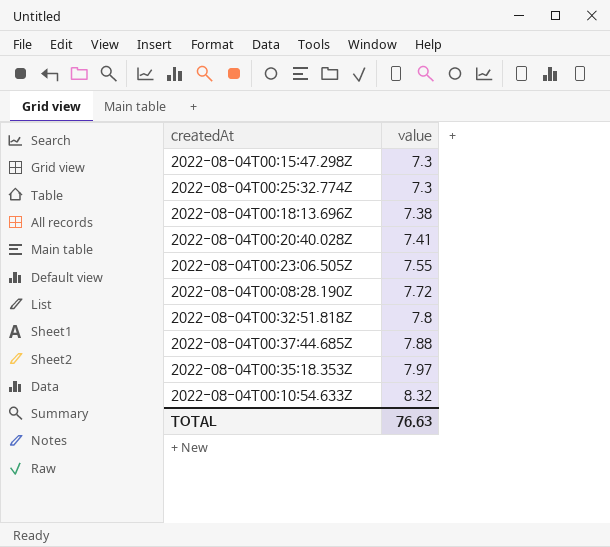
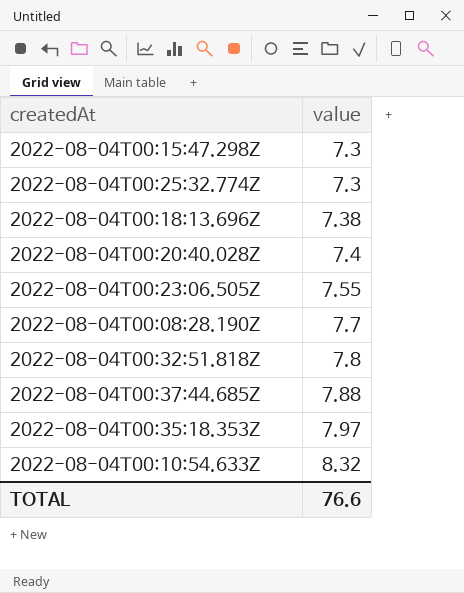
2022-08-04T00:20:40.028Z | value: 7.41 -> 7.4
2022-08-04T00:08:28.190Z | value: 7.72 -> 7.7
TOTAL | value: 76.63 -> 76.6

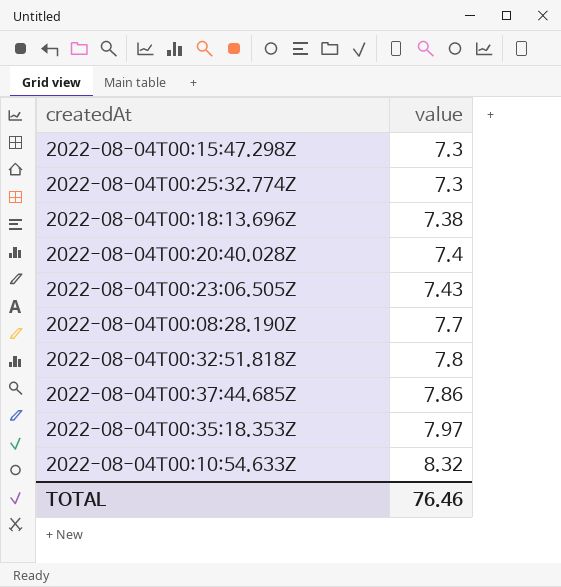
2022-08-04T00:23:06.505Z | value: 7.55 -> 7.43
2022-08-04T00:37:44.685Z | value: 7.88 -> 7.86
TOTAL | value: 76.6 -> 76.46

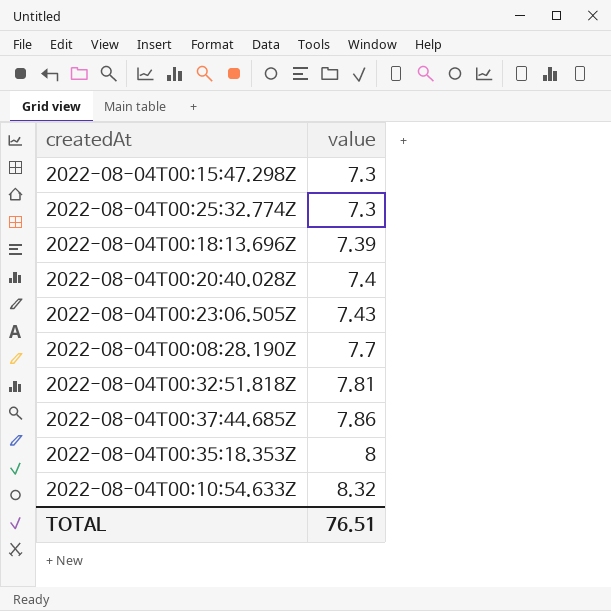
2022-08-04T00:18:13.696Z | value: 7.38 -> 7.39
2022-08-04T00:32:51.818Z | value: 7.8 -> 7.81
2022-08-04T00:35:18.353Z | value: 7.97 -> 8
TOTAL | value: 76.46 -> 76.51

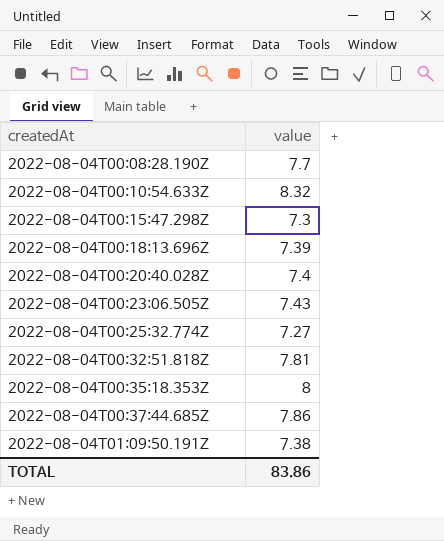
row order: value ascending -> createdAt ascending
2022-08-04T00:25:32.774Z | value: 7.3 -> 7.27
row 2022-08-04T01:09:50.191Z: none -> 7.38
TOTAL | value: 76.51 -> 83.86

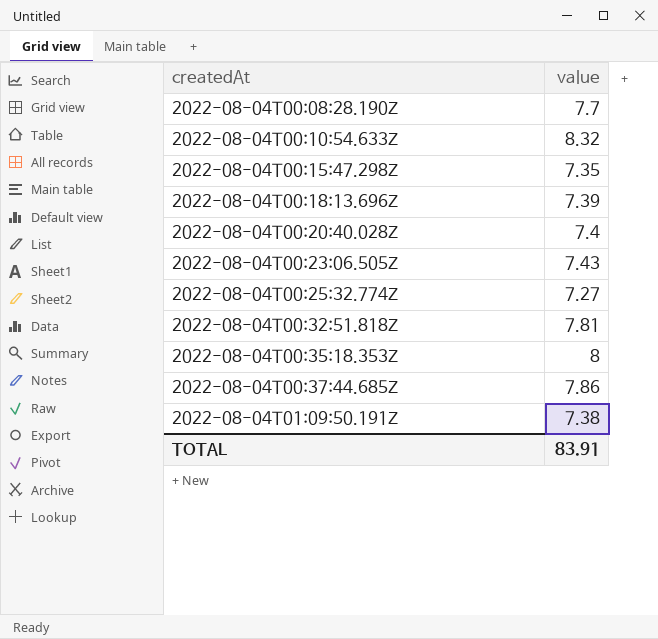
2022-08-04T00:15:47.298Z | value: 7.3 -> 7.35
TOTAL | value: 83.86 -> 83.91

